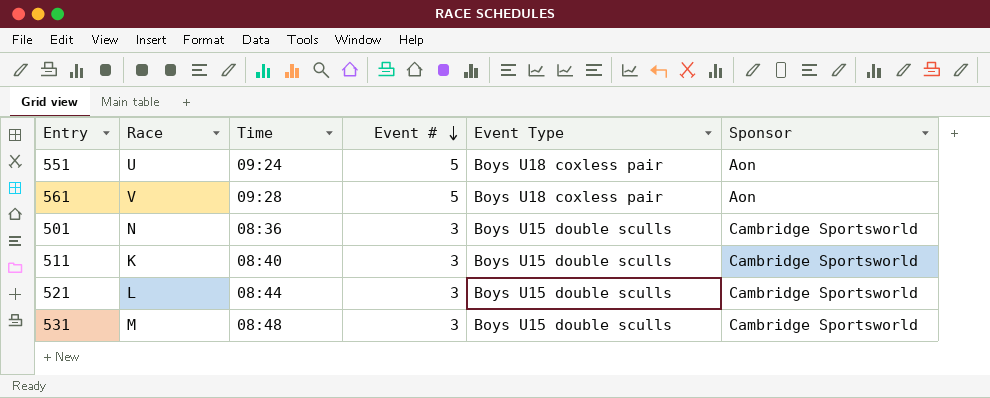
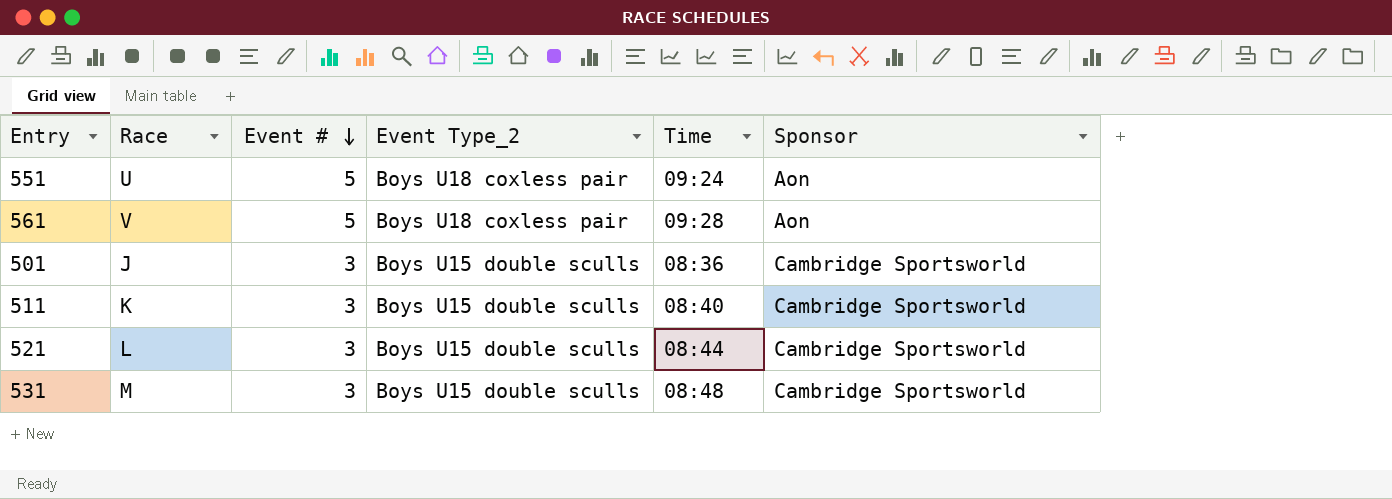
column name: Event Type -> Event Type_2
column Time | position: 3 -> 5
501 | Race: N -> J

